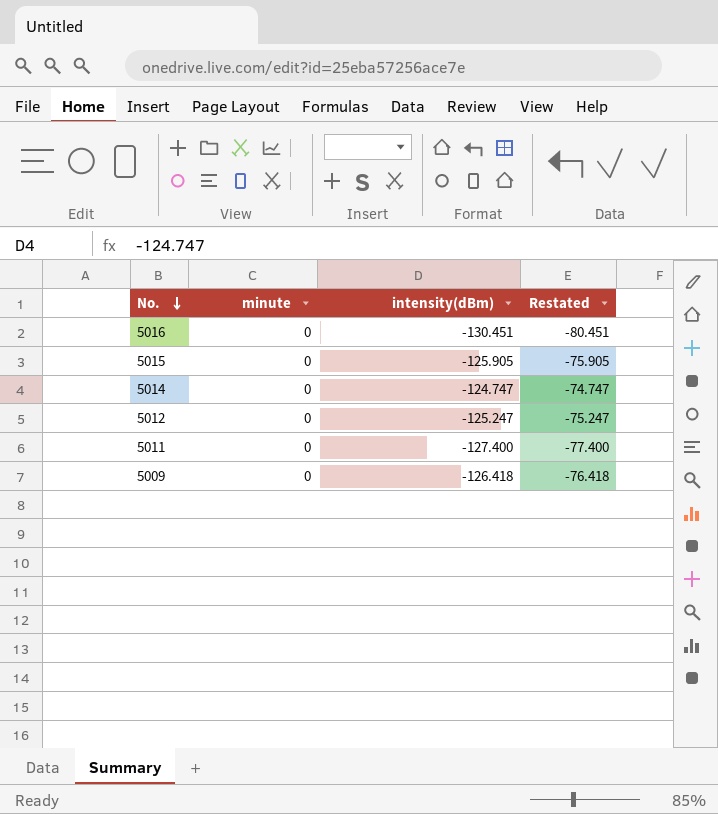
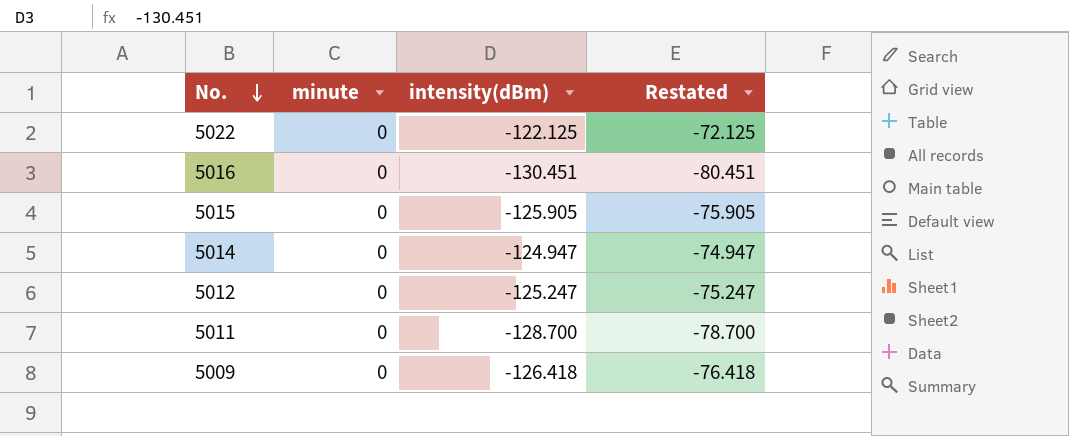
row 5022: none -> 0 | -122.125 | -72.125
5014 | intensity(dBm): -124.747 -> -124.947
5014 | Restated: -74.747 -> -74.947
5011 | intensity(dBm): -127.400 -> -128.700
5011 | Restated: -77.400 -> -78.700

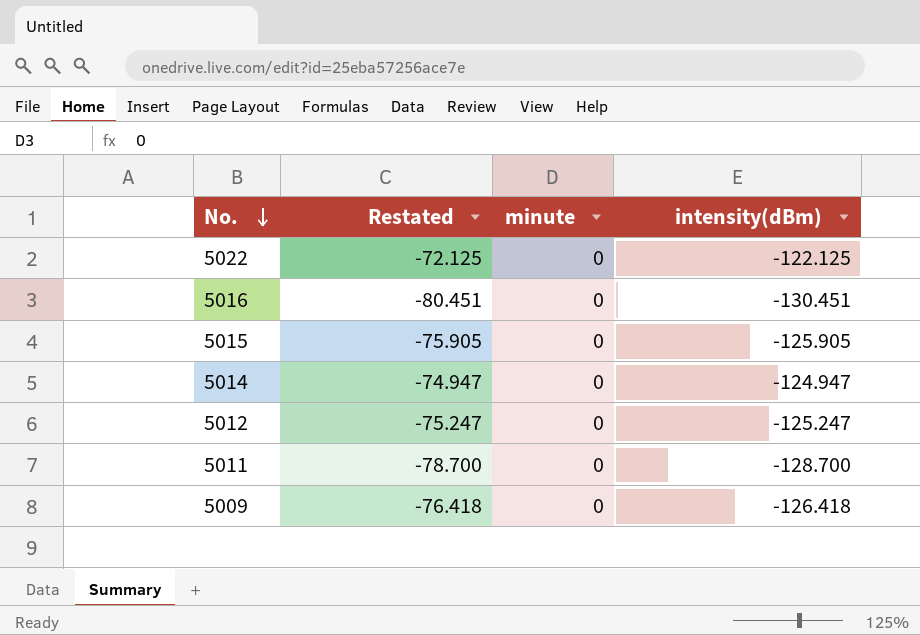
column Restated | position: 4 -> 2

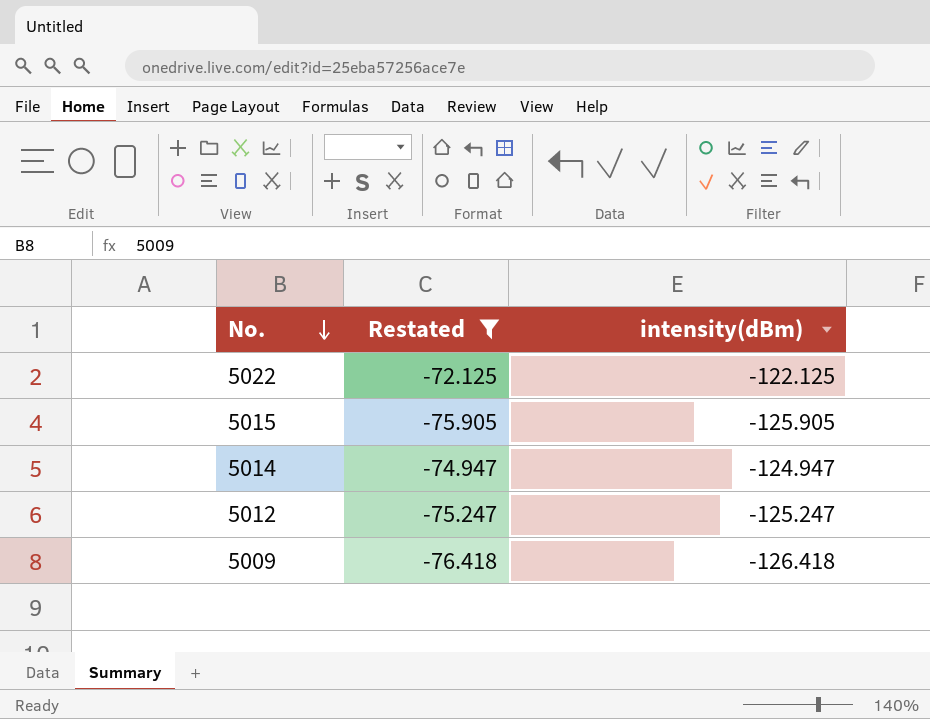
filter: none -> Restated >= -76.418
column minute | position: 3 -> none

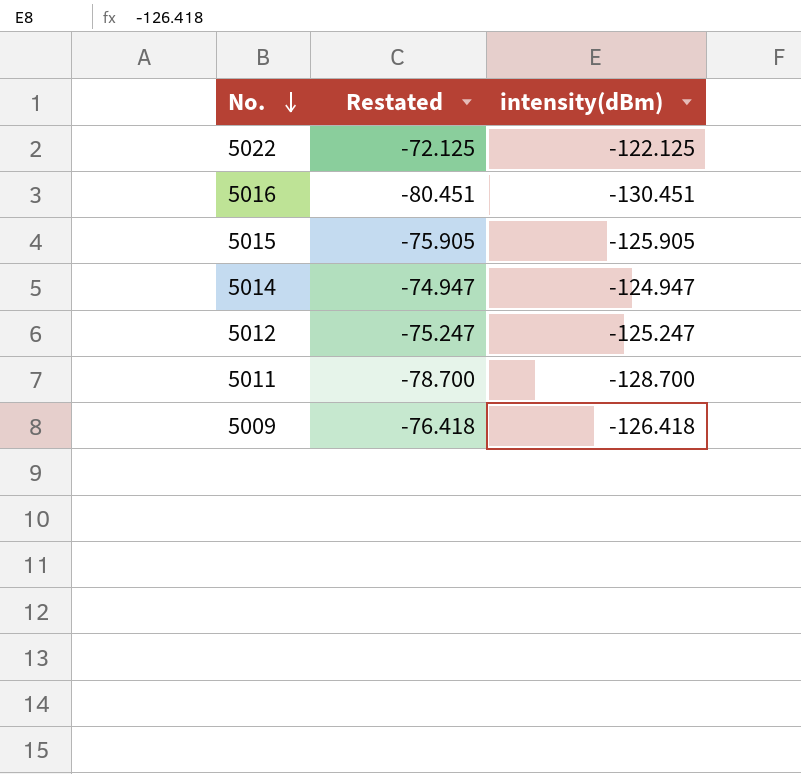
filter: Restated >= -76.418 -> none

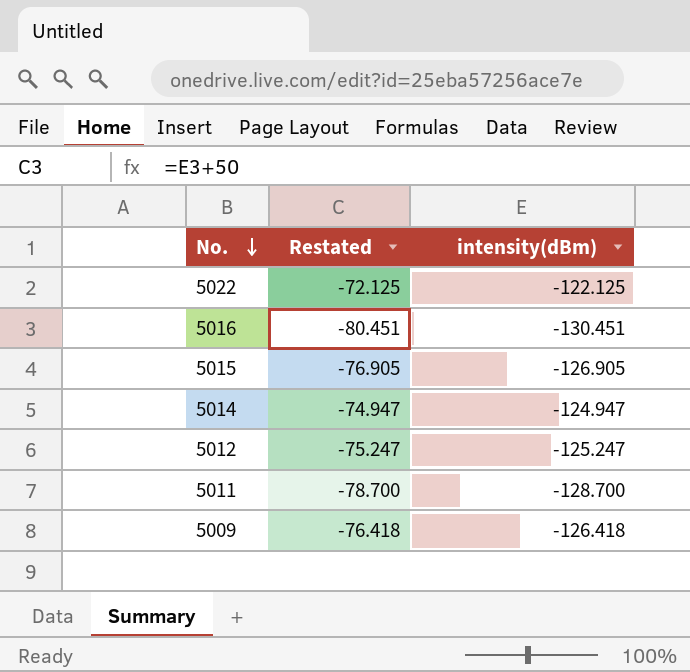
5015 | Restated: -75.905 -> -76.905
5015 | intensity(dBm): -125.905 -> -126.905

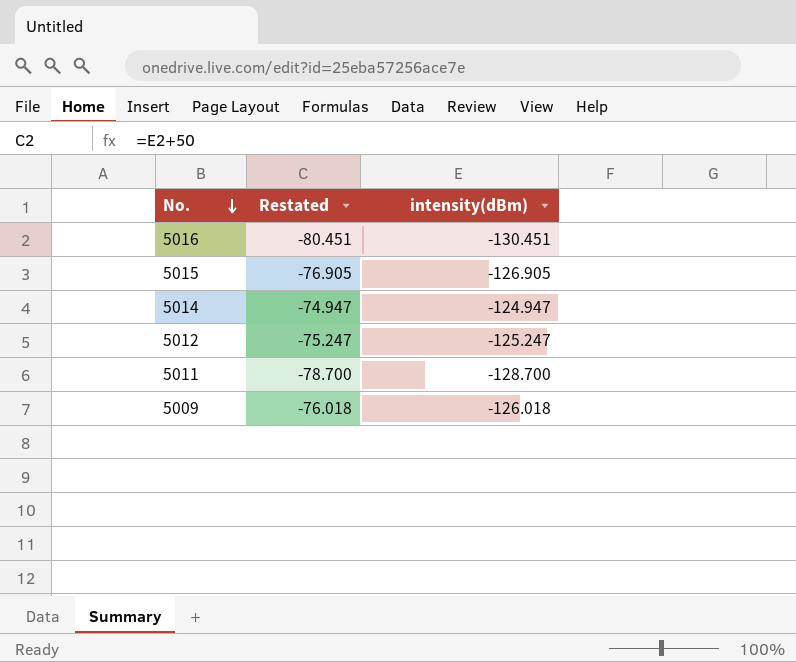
row 5022: -72.125 | -122.125 -> none
5009 | Restated: -76.418 -> -76.018
5009 | intensity(dBm): -126.418 -> -126.018

